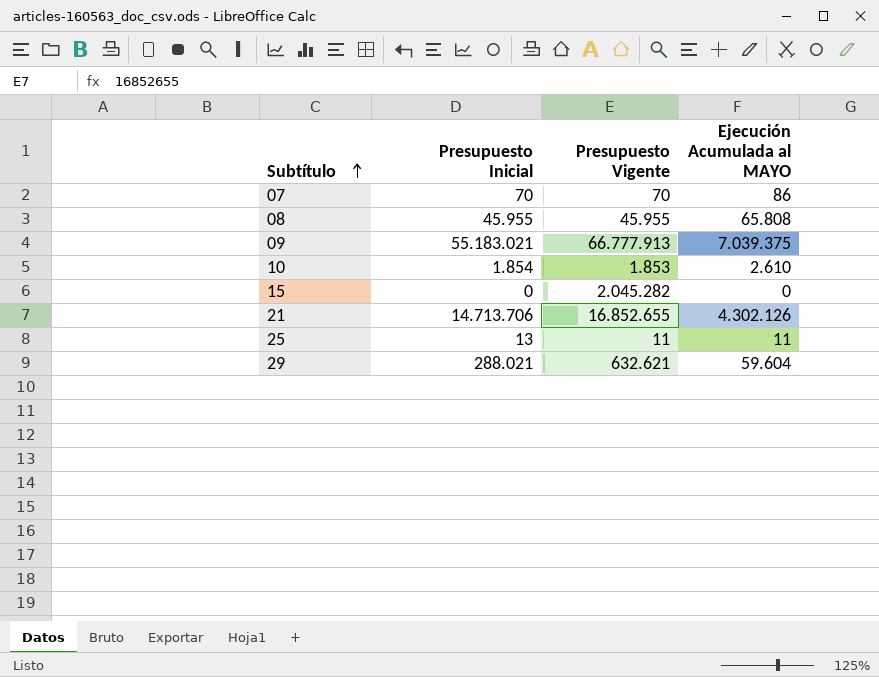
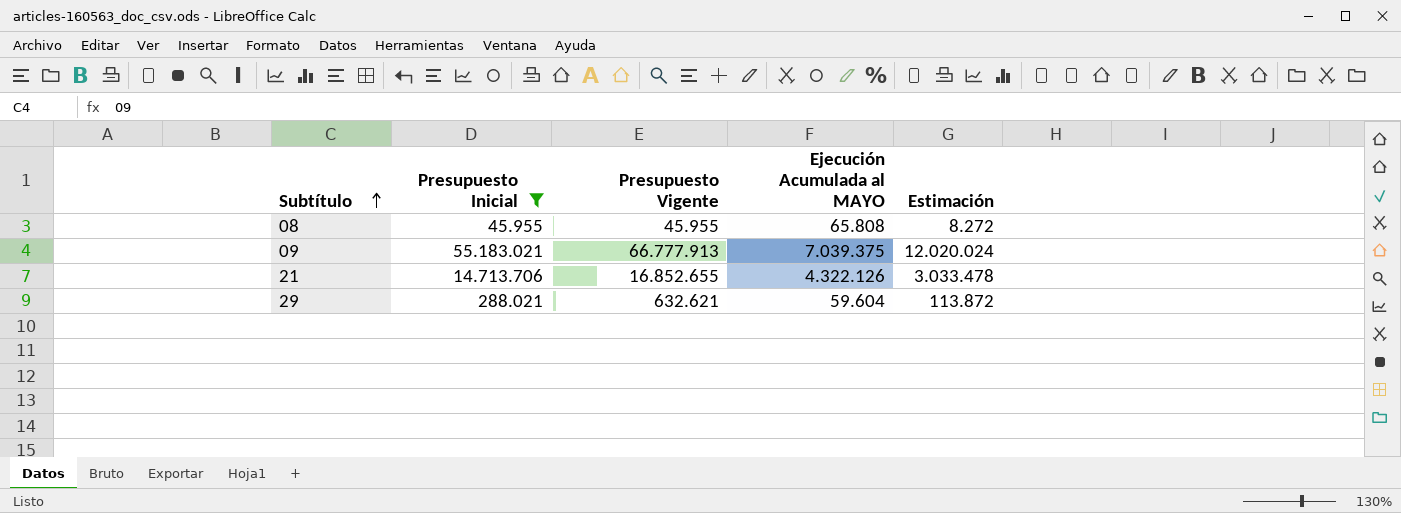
filter: none -> Presupuesto Inicial >= 45.955
column Estimación | formula: none -> [Presupuesto Vigente] * 0,18
21 | Ejecución Acumulada al MAYO: 4.302.126 -> 4.322.126

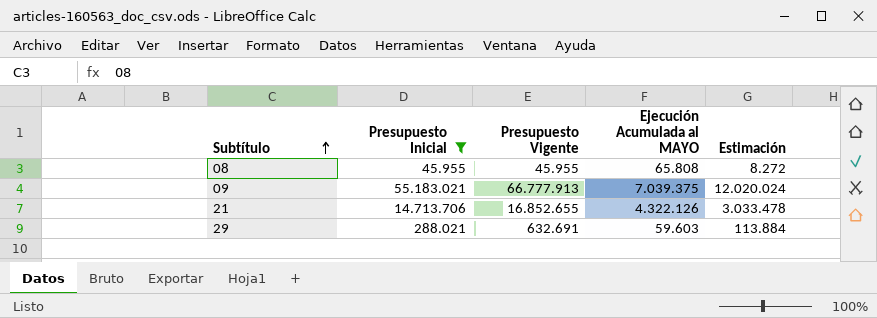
29 | Presupuesto Vigente: 632.621 -> 632.691
29 | Ejecución Acumulada al MAYO: 59.604 -> 59.603
29 | Estimación: 113.872 -> 113.884

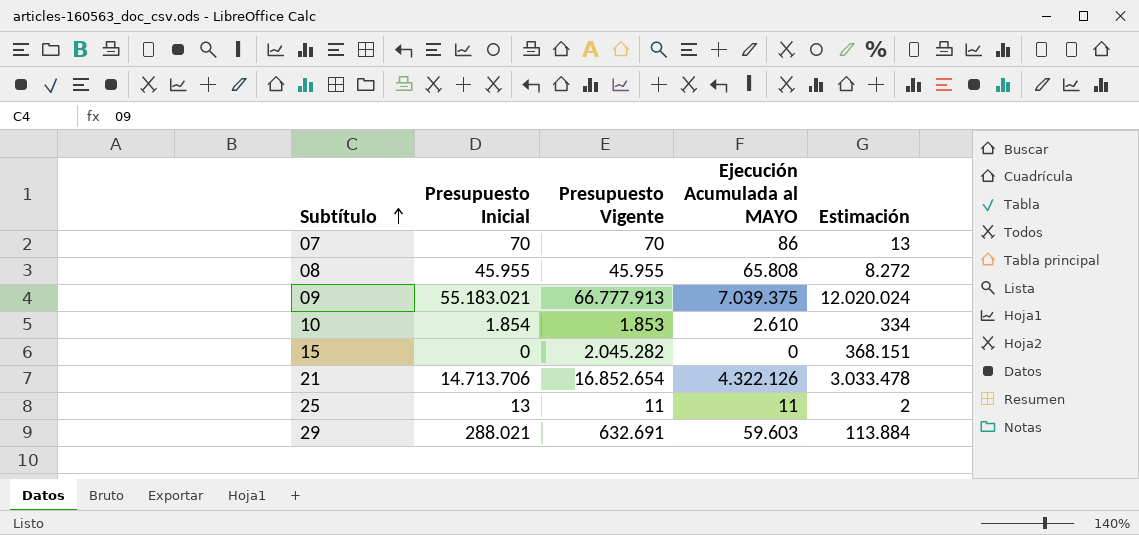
filter: Presupuesto Inicial >= 45.955 -> none
21 | Presupuesto Vigente: 16.852.655 -> 16.852.654

